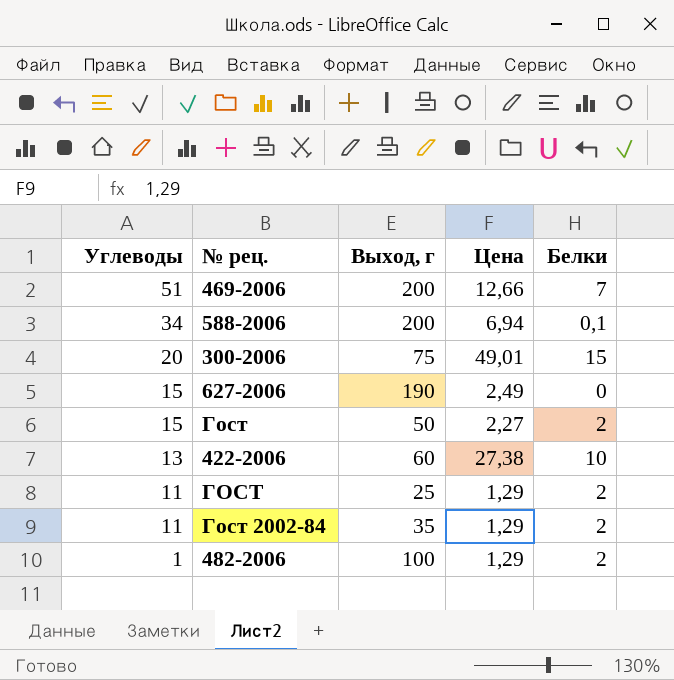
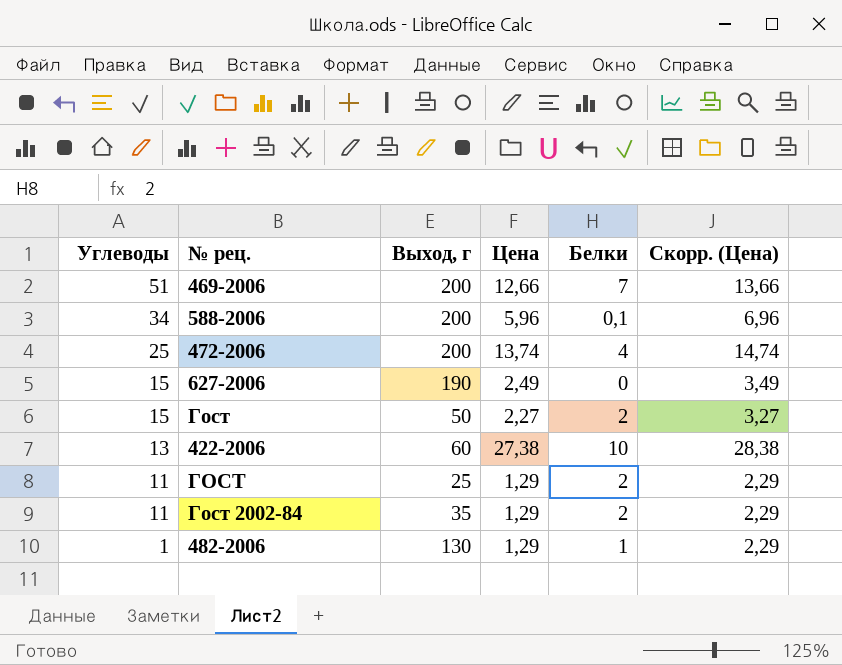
column Скорр. (Цена) | formula: none -> [Цена] + 1
row 300-2006: 20 | 75 | 49,01 | 15 -> none
588-2006 | Цена: 6,94 -> 5,96
row 472-2006: none -> 25 | 200 | 13,74 | 4 | 14,74
482-2006 | Выход, г: 100 -> 130
482-2006 | Белки: 2 -> 1

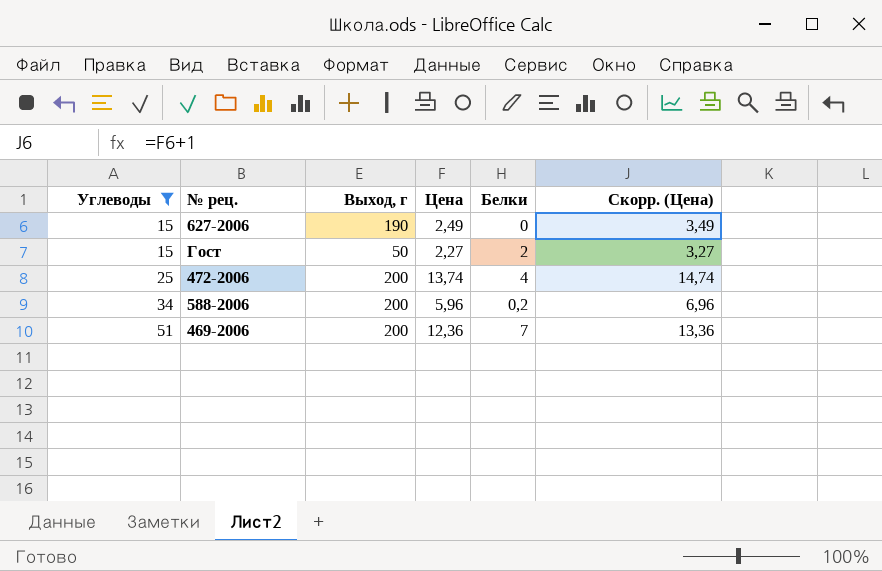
filter: none -> Углеводы >= 15
row order: Углеводы descending -> Углеводы ascending
588-2006 | Белки: 0,1 -> 0,2
469-2006 | Цена: 12,66 -> 12,36
469-2006 | Скорр. (Цена): 13,66 -> 13,36

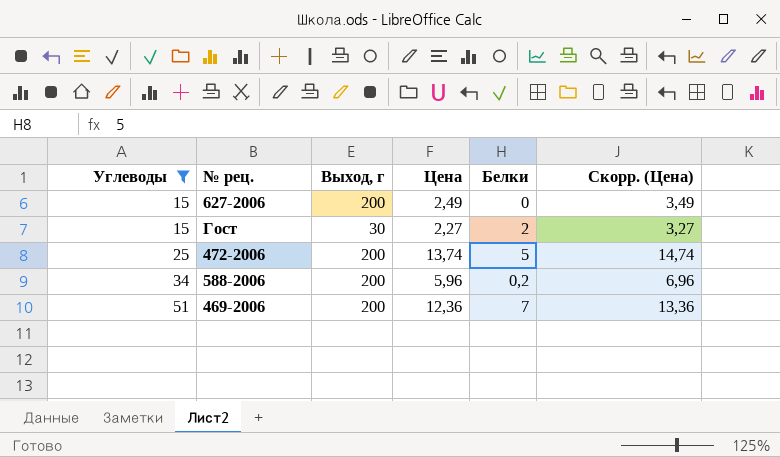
627-2006 | Выход, г: 190 -> 200
Гост | Выход, г: 50 -> 30
472-2006 | Белки: 4 -> 5

